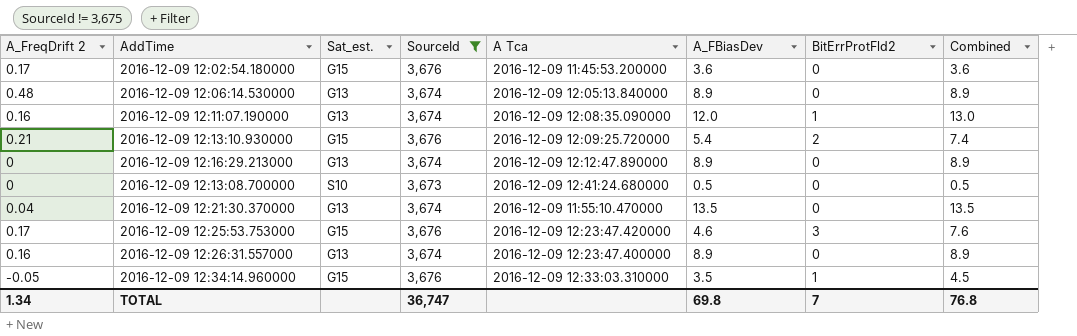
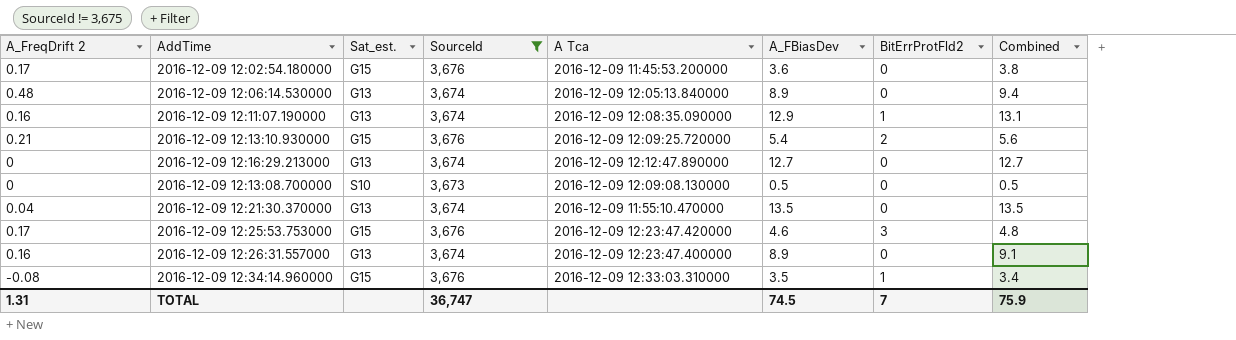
column Combined | formula: [A_FBiasDev] + [BitErrProtFld2] -> [A_FreqDrift 2] + [A_FBiasDev]
2016-12-09 12:11:07.190000 | A_FBiasDev: 12.0 -> 12.9
2016-12-09 12:16:29.213000 | A_FBiasDev: 8.9 -> 12.7
2016-12-09 12:13:08.700000 | A Tca: 2016-12-09 12:41:24.680000 -> 2016-12-09 12:09:08.130000
2016-12-09 12:34:14.960000 | A_FreqDrift 2: -0.05 -> -0.08
TOTAL | A_FreqDrift 2: 1.34 -> 1.31
TOTAL | A_FBiasDev: 69.8 -> 74.5
TOTAL | Combined: 76.8 -> 75.9

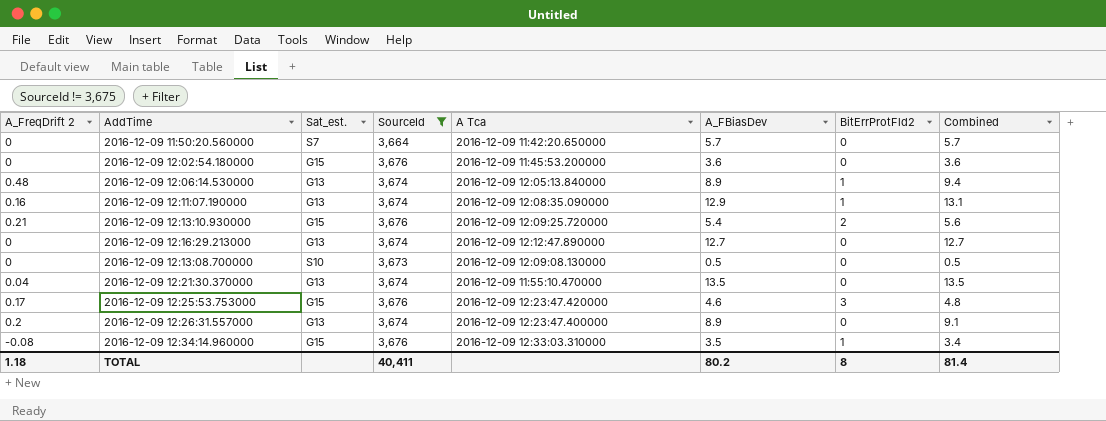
row 2016-12-09 11:50:20.560000: none -> 0 | S7 | 3,664 | 2016-12-09 11:42:20.650000 | 5.7 | 0 | 5.7
2016-12-09 12:02:54.180000 | A_FreqDrift 2: 0.17 -> 0
2016-12-09 12:02:54.180000 | Combined: 3.8 -> 3.6
2016-12-09 12:06:14.530000 | BitErrProtFld2: 0 -> 1
2016-12-09 12:26:31.557000 | A_FreqDrift 2: 0.16 -> 0.2
TOTAL | A_FreqDrift 2: 1.31 -> 1.18
TOTAL | SourceId: 36,747 -> 40,411
TOTAL | A_FBiasDev: 74.5 -> 80.2
TOTAL | BitErrProtFld2: 7 -> 8
TOTAL | Combined: 75.9 -> 81.4

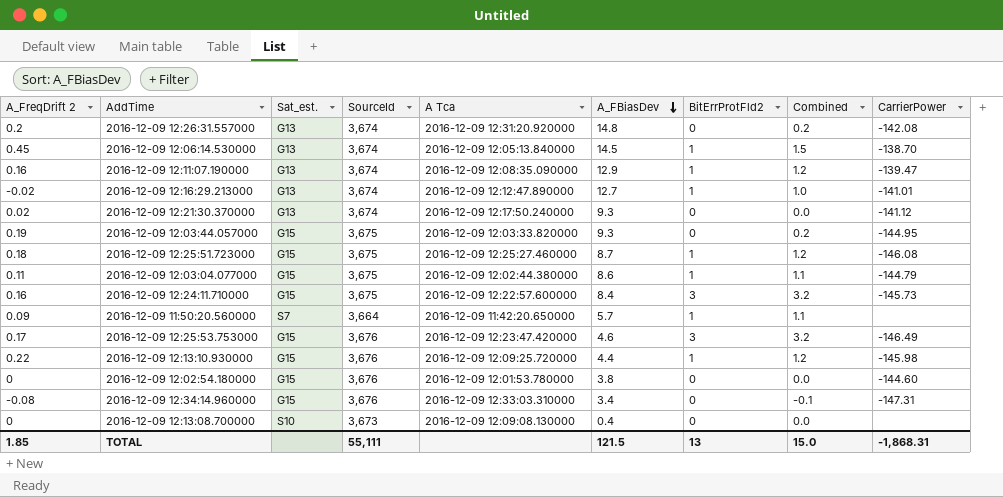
filter: SourceId != 3,675 -> none
row order: none -> A_FBiasDev descending
column Combined | formula: [A_FreqDrift 2] + [A_FBiasDev] -> [A_FreqDrift 2] + [BitErrProtFld2]
column CarrierPower | position: none -> 9
2016-12-09 12:26:31.557000 | A Tca: 2016-12-09 12:23:47.400000 -> 2016-12-09 12:31:20.920000
2016-12-09 12:26:31.557000 | A_FBiasDev: 8.9 -> 14.8
2016-12-09 12:06:14.530000 | A_FreqDrift 2: 0.48 -> 0.45
2016-12-09 12:06:14.530000 | A_FBiasDev: 8.9 -> 14.5
2016-12-09 12:16:29.213000 | A_FreqDrift 2: 0 -> -0.02
2016-12-09 12:16:29.213000 | BitErrProtFld2: 0 -> 1
2016-12-09 12:21:30.370000 | A_FreqDrift 2: 0.04 -> 0.02
2016-12-09 12:21:30.370000 | A Tca: 2016-12-09 11:55:10.470000 -> 2016-12-09 12:17:50.240000
2016-12-09 12:21:30.370000 | A_FBiasDev: 13.5 -> 9.3
2016-12-09 11:50:20.560000 | A_FreqDrift 2: 0 -> 0.09
2016-12-09 11:50:20.560000 | BitErrProtFld2: 0 -> 1
2016-12-09 12:13:10.930000 | A_FreqDrift 2: 0.21 -> 0.22
2016-12-09 12:13:10.930000 | A_FBiasDev: 5.4 -> 4.4
2016-12-09 12:13:10.930000 | BitErrProtFld2: 2 -> 1
2016-12-09 12:02:54.180000 | A Tca: 2016-12-09 11:45:53.200000 -> 2016-12-09 12:01:53.780000
2016-12-09 12:02:54.180000 | A_FBiasDev: 3.6 -> 3.8
2016-12-09 12:34:14.960000 | A_FBiasDev: 3.5 -> 3.4
2016-12-09 12:34:14.960000 | BitErrProtFld2: 1 -> 0
2016-12-09 12:13:08.700000 | A_FBiasDev: 0.5 -> 0.4
TOTAL | A_FreqDrift 2: 1.18 -> 1.85
TOTAL | SourceId: 40,411 -> 55,111
TOTAL | A_FBiasDev: 80.2 -> 121.5
TOTAL | BitErrProtFld2: 8 -> 13
TOTAL | Combined: 81.4 -> 15.0

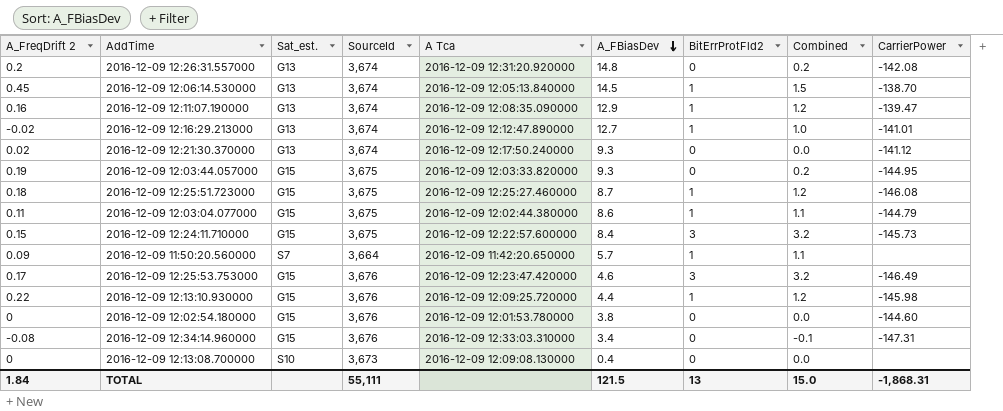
2016-12-09 12:24:11.710000 | A_FreqDrift 2: 0.16 -> 0.15
TOTAL | A_FreqDrift 2: 1.85 -> 1.84

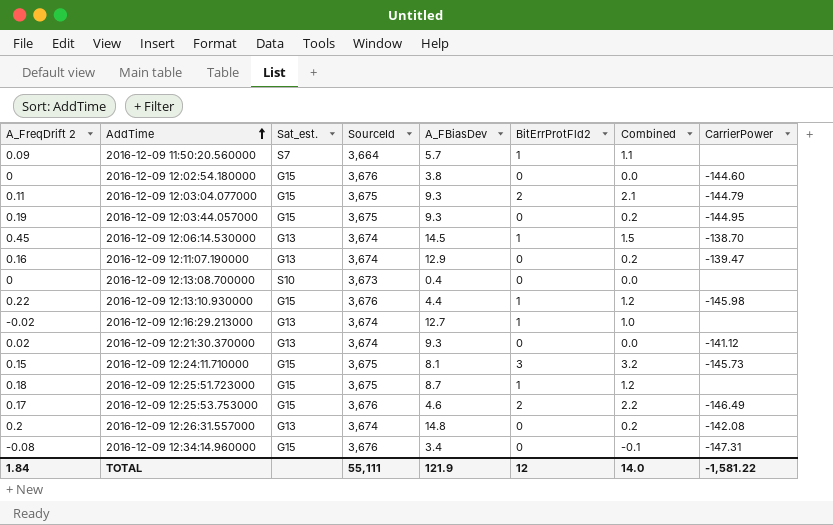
row order: A_FBiasDev descending -> AddTime ascending
column A Tca | position: 5 -> none
2016-12-09 12:03:04.077000 | A_FBiasDev: 8.6 -> 9.3
2016-12-09 12:03:04.077000 | BitErrProtFld2: 1 -> 2
2016-12-09 12:03:04.077000 | Combined: 1.1 -> 2.1
2016-12-09 12:11:07.190000 | BitErrProtFld2: 1 -> 0
2016-12-09 12:11:07.190000 | Combined: 1.2 -> 0.2
2016-12-09 12:16:29.213000 | CarrierPower: -141.01 -> none
2016-12-09 12:24:11.710000 | A_FBiasDev: 8.4 -> 8.1
2016-12-09 12:25:51.723000 | CarrierPower: -146.08 -> none
2016-12-09 12:25:53.753000 | BitErrProtFld2: 3 -> 2
2016-12-09 12:25:53.753000 | Combined: 3.2 -> 2.2
TOTAL | A_FBiasDev: 121.5 -> 121.9
TOTAL | BitErrProtFld2: 13 -> 12
TOTAL | Combined: 15.0 -> 14.0
TOTAL | CarrierPower: -1,868.31 -> -1,581.22

